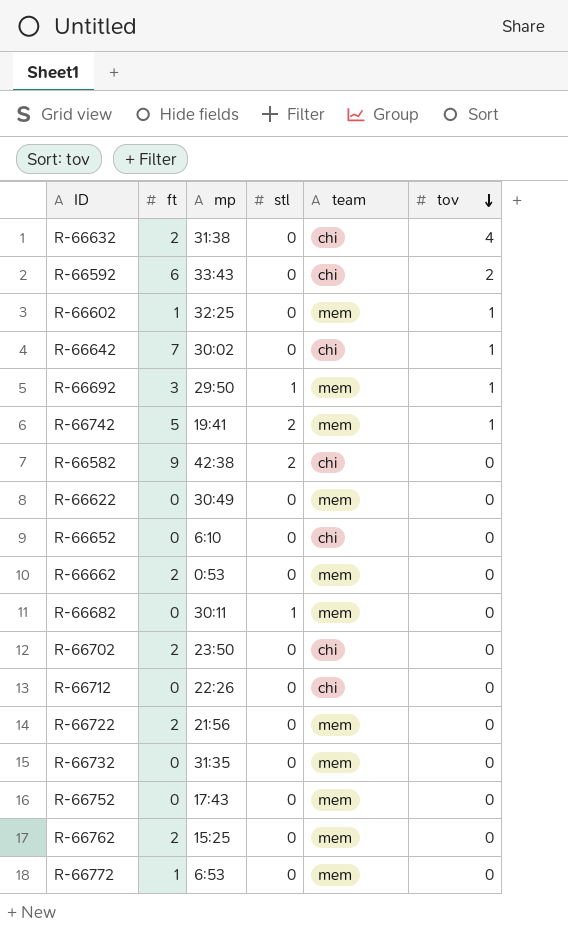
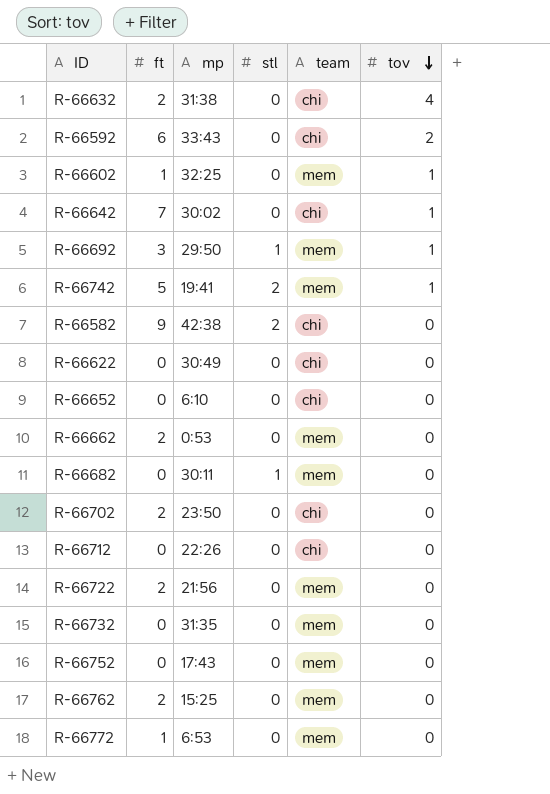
R-66622 | team: mem -> chi

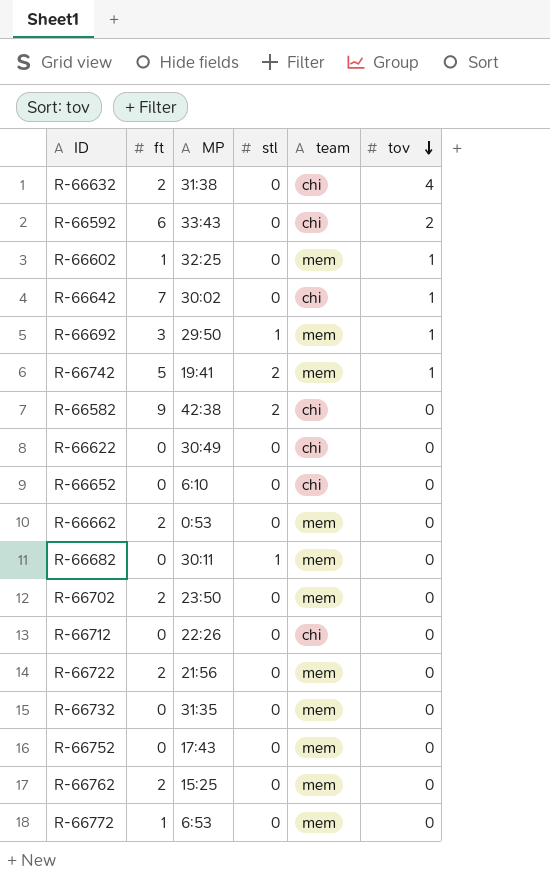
column name: mp -> MP
R-66702 | team: chi -> mem

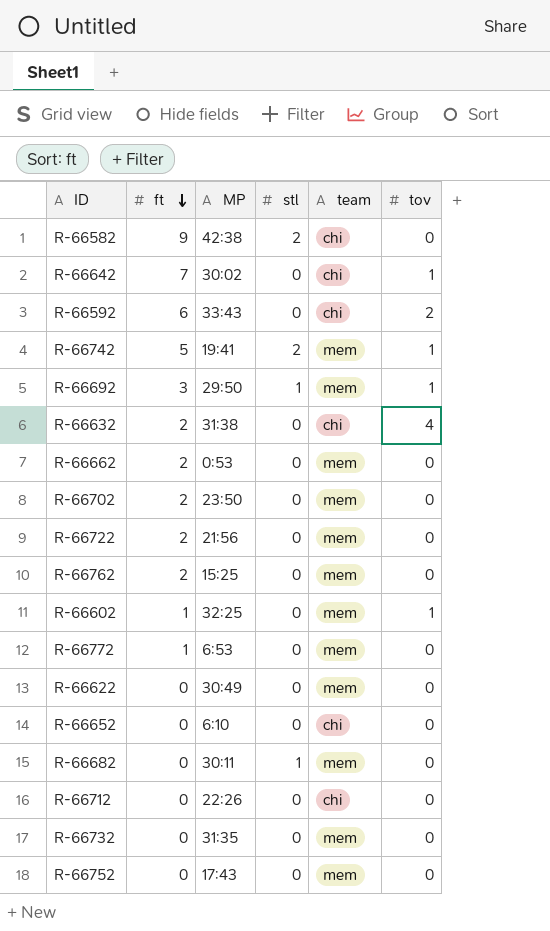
row order: tov descending -> ft descending
R-66622 | team: chi -> mem

